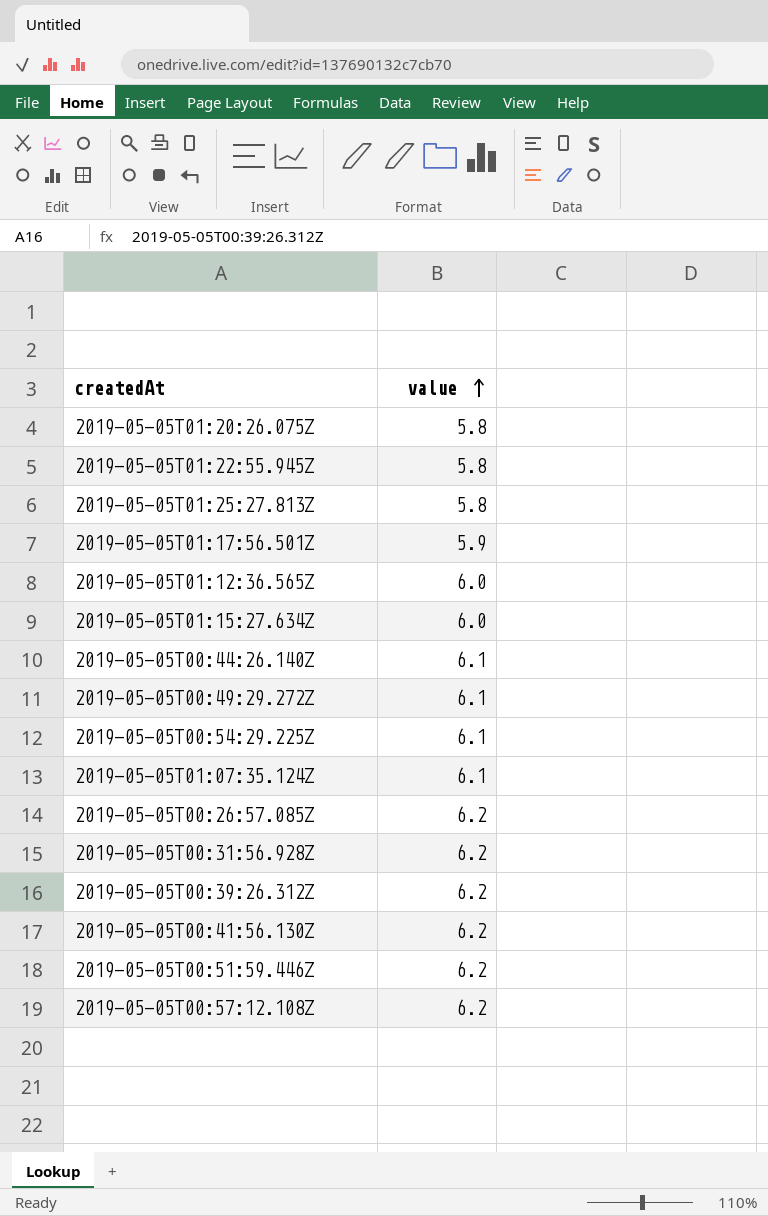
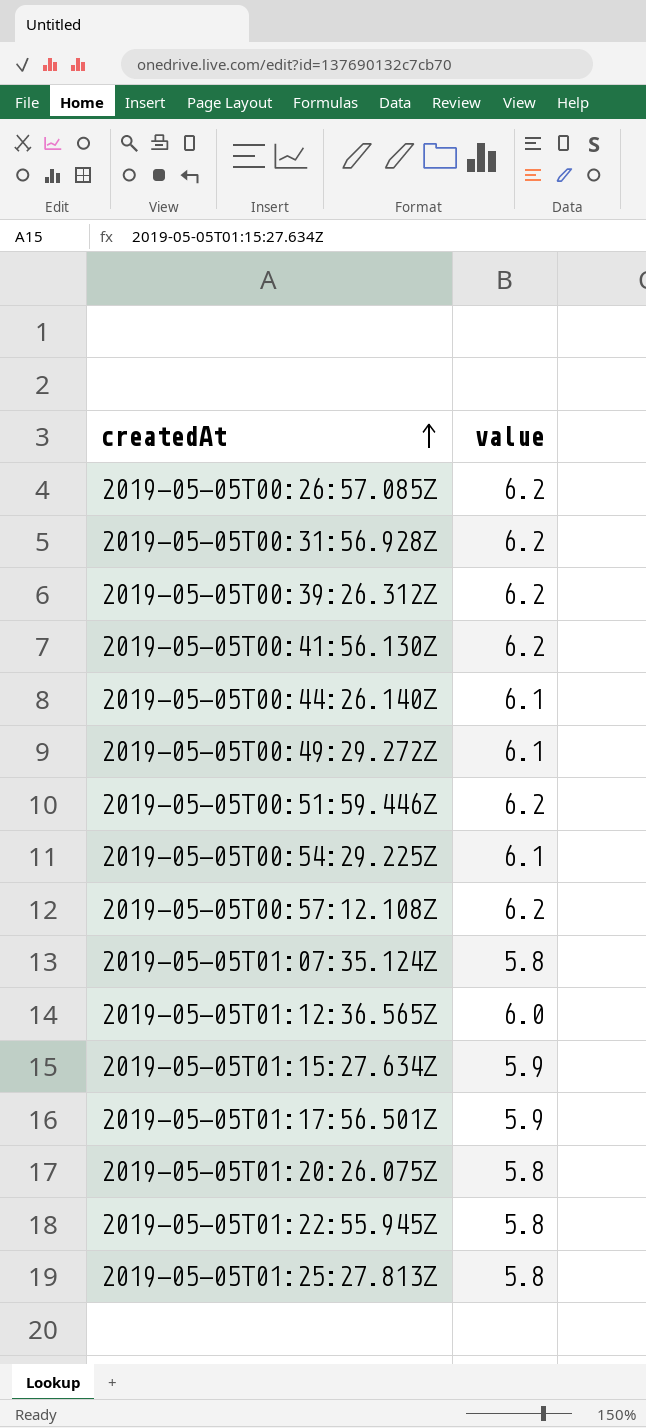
row order: value ascending -> createdAt ascending
2019-05-05T01:07:35.124Z | value: 6.1 -> 5.8
2019-05-05T01:15:27.634Z | value: 6.0 -> 5.9

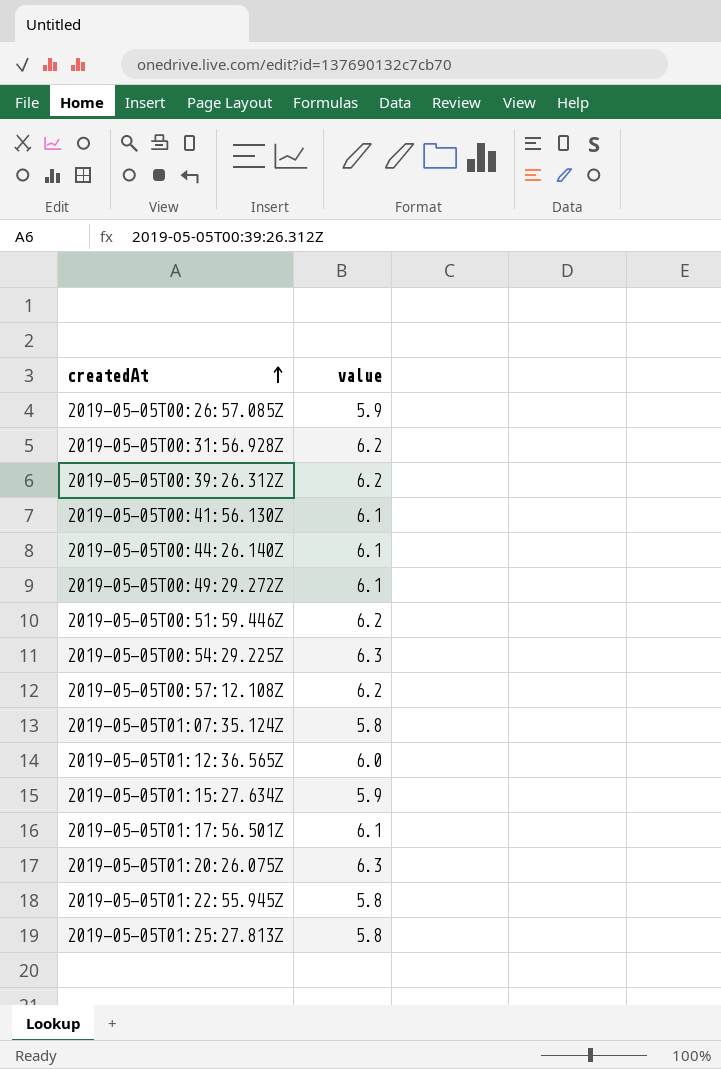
2019-05-05T00:26:57.085Z | value: 6.2 -> 5.9
2019-05-05T00:41:56.130Z | value: 6.2 -> 6.1
2019-05-05T00:54:29.225Z | value: 6.1 -> 6.3
2019-05-05T01:17:56.501Z | value: 5.9 -> 6.1
2019-05-05T01:20:26.075Z | value: 5.8 -> 6.3

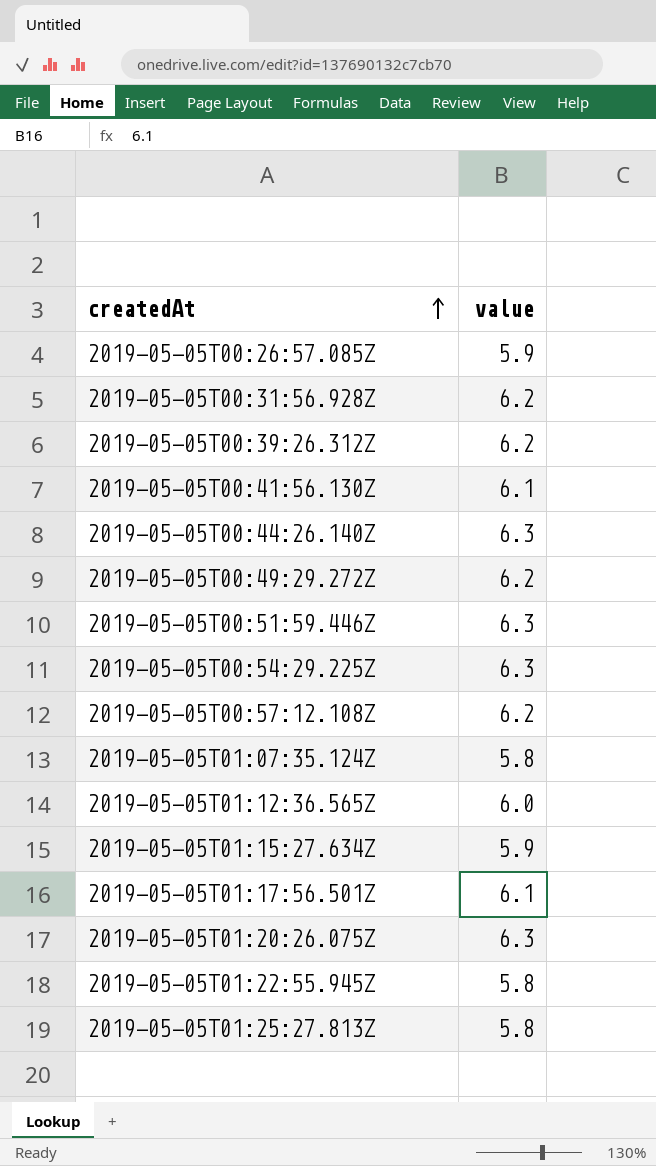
2019-05-05T00:44:26.140Z | value: 6.1 -> 6.3
2019-05-05T00:49:29.272Z | value: 6.1 -> 6.2
2019-05-05T00:51:59.446Z | value: 6.2 -> 6.3

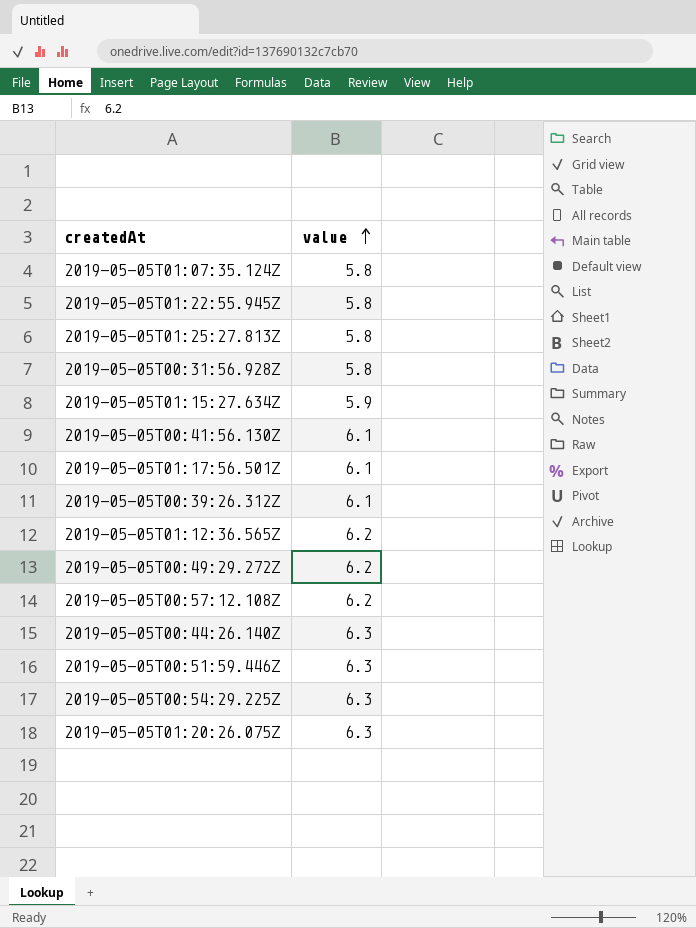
row order: createdAt ascending -> value ascending
row 2019-05-05T00:26:57.085Z: 5.9 -> none
2019-05-05T00:31:56.928Z | value: 6.2 -> 5.8
2019-05-05T00:39:26.312Z | value: 6.2 -> 6.1
2019-05-05T01:12:36.565Z | value: 6.0 -> 6.2

